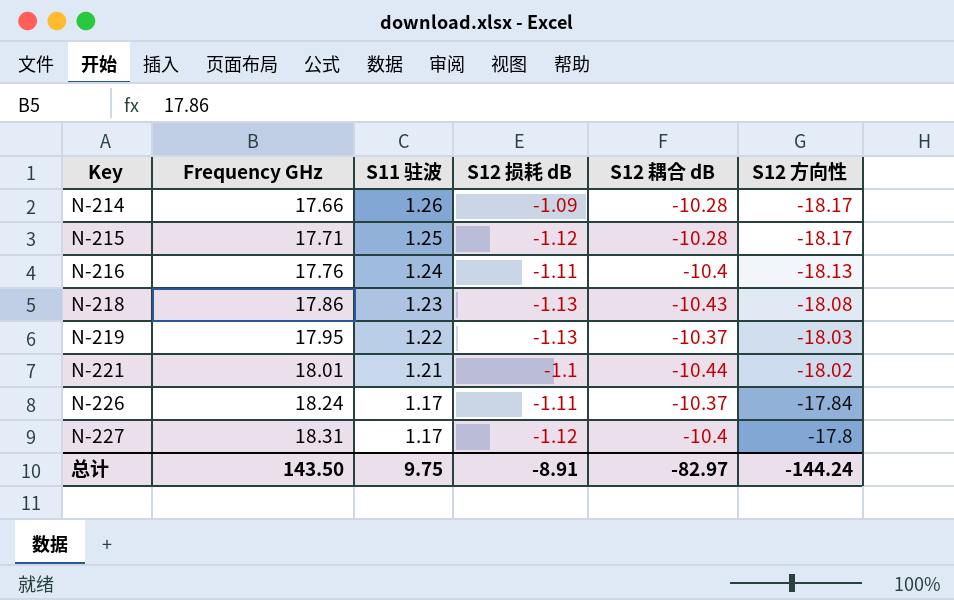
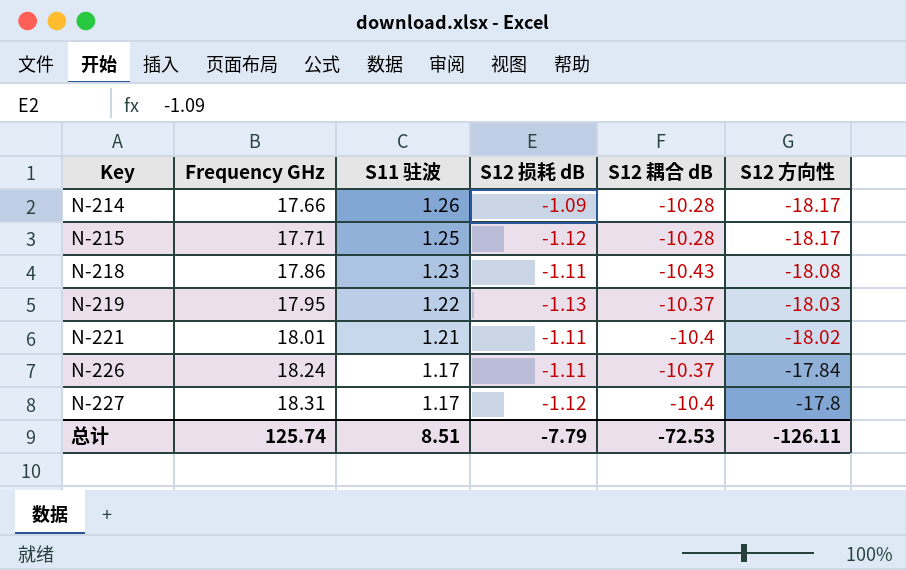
row N-216: 17.76 | 1.24 | -1.11 | -10.4 | -18.13 -> none
N-218 | S12 损耗 dB: -1.13 -> -1.11
N-221 | S12 损耗 dB: -1.1 -> -1.11
N-221 | S12 耦合 dB: -10.44 -> -10.4
总计 | Frequency GHz: 143.50 -> 125.74
总计 | S11 驻波: 9.75 -> 8.51
总计 | S12 损耗 dB: -8.91 -> -7.79
总计 | S12 耦合 dB: -82.97 -> -72.53
总计 | S12 方向性: -144.24 -> -126.11

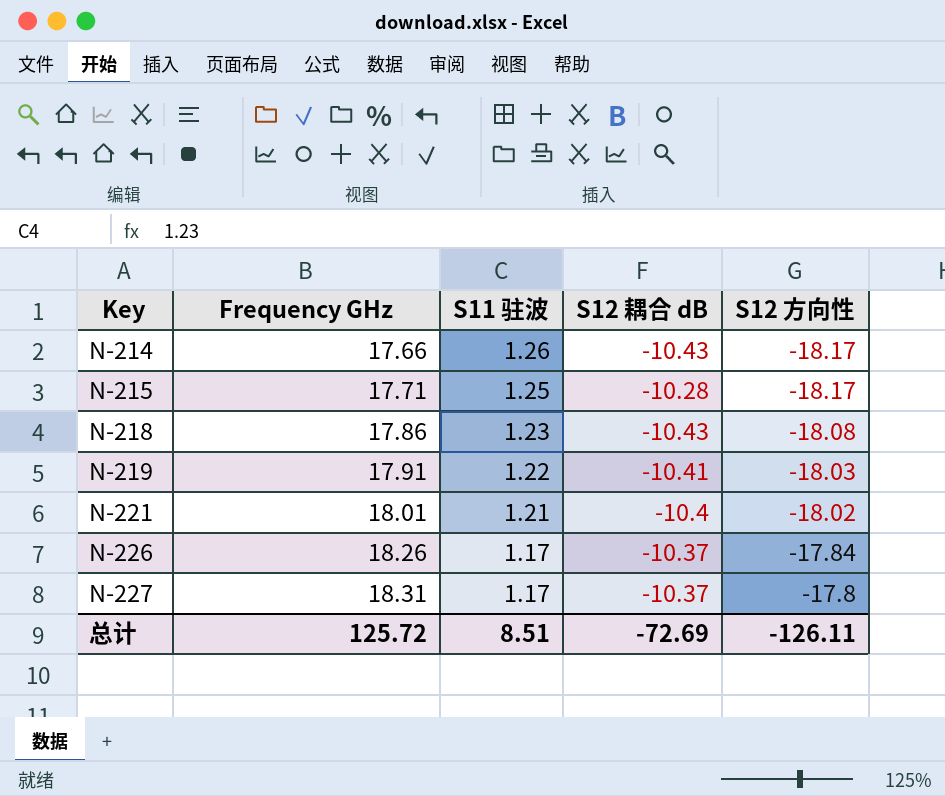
column S12 损耗 dB | position: 4 -> none
N-214 | S12 耦合 dB: -10.28 -> -10.43
N-219 | Frequency GHz: 17.95 -> 17.91
N-219 | S12 耦合 dB: -10.37 -> -10.41
N-226 | Frequency GHz: 18.24 -> 18.26
N-227 | S12 耦合 dB: -10.4 -> -10.37
总计 | Frequency GHz: 125.74 -> 125.72
总计 | S12 耦合 dB: -72.53 -> -72.69

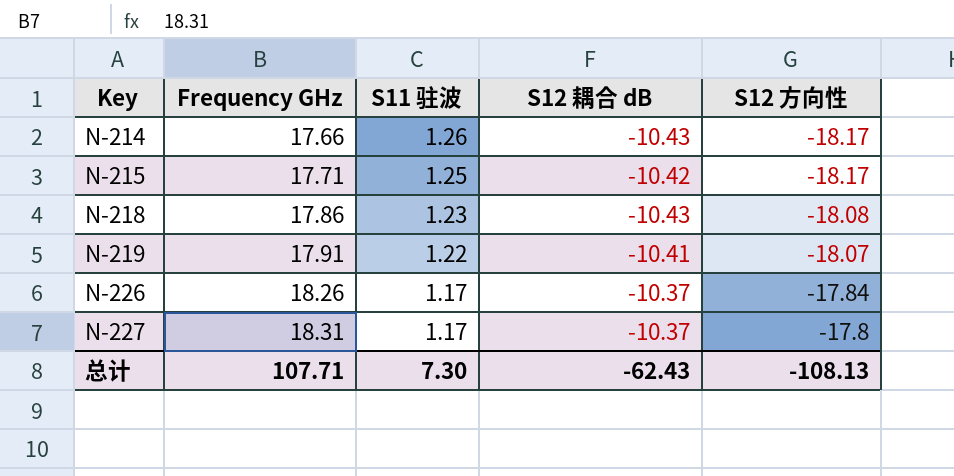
row N-221: 18.01 | 1.21 | -10.4 | -18.02 -> none
N-215 | S12 耦合 dB: -10.28 -> -10.42
N-219 | S12 方向性: -18.03 -> -18.07
总计 | Frequency GHz: 125.72 -> 107.71
总计 | S11 驻波: 8.51 -> 7.30
总计 | S12 耦合 dB: -72.69 -> -62.43
总计 | S12 方向性: -126.11 -> -108.13

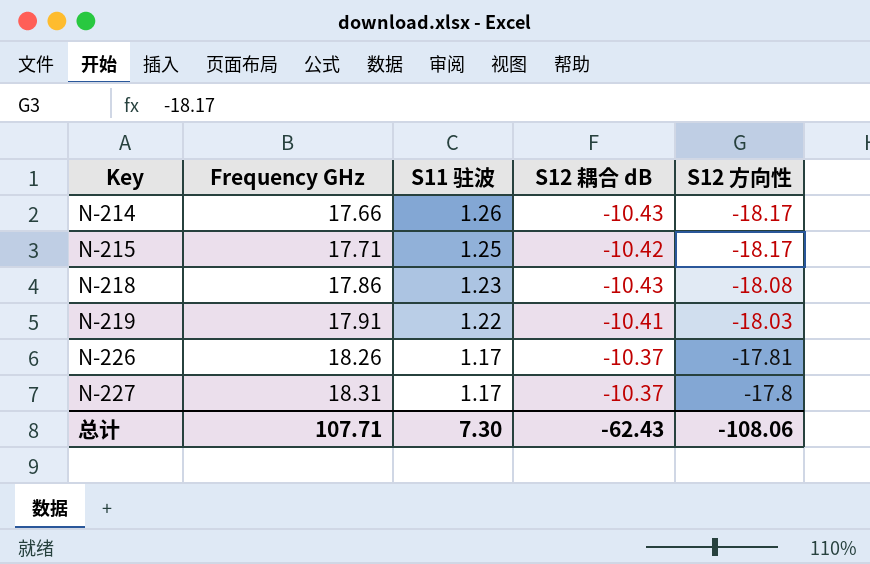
N-219 | S12 方向性: -18.07 -> -18.03
N-226 | S12 方向性: -17.84 -> -17.81
总计 | S12 方向性: -108.13 -> -108.06

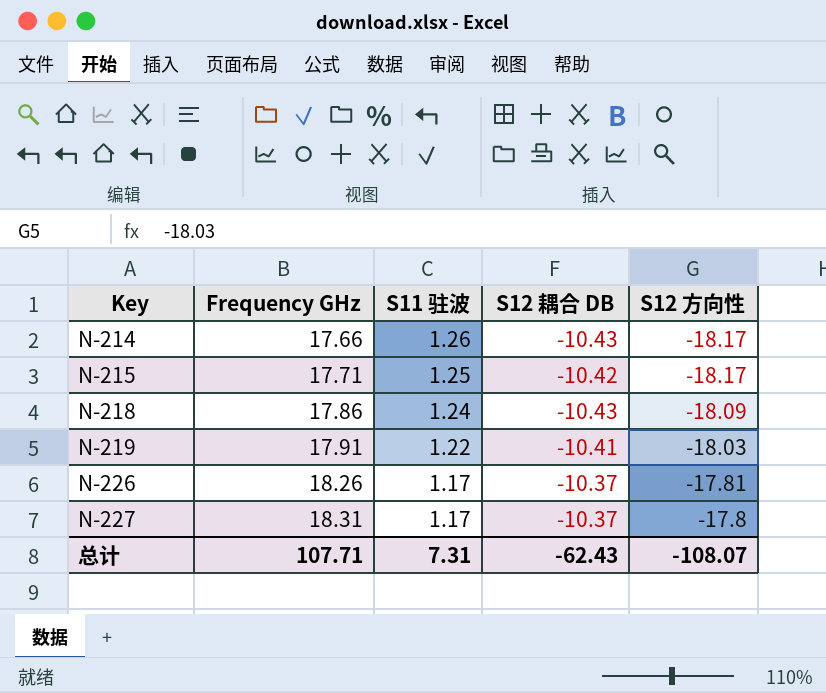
column name: S12 耦合 dB -> S12 耦合 DB
N-218 | S11 驻波: 1.23 -> 1.24
N-218 | S12 方向性: -18.08 -> -18.09
总计 | S11 驻波: 7.30 -> 7.31
总计 | S12 方向性: -108.06 -> -108.07

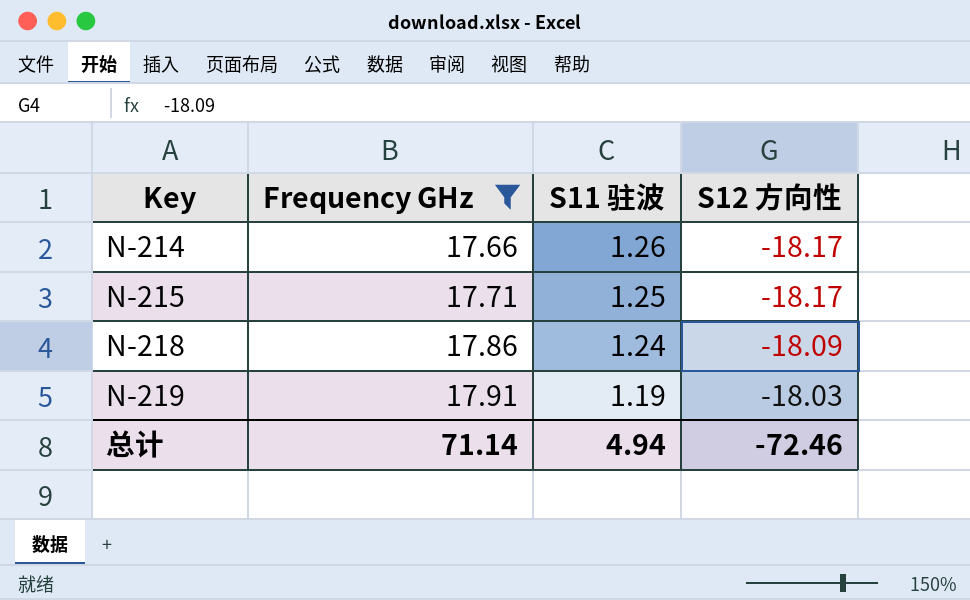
filter: none -> Frequency GHz <= 17.91
column S12 耦合 DB | position: 4 -> none
N-219 | S11 驻波: 1.22 -> 1.19
总计 | Frequency GHz: 107.71 -> 71.14
总计 | S11 驻波: 7.31 -> 4.94
总计 | S12 方向性: -108.07 -> -72.46

